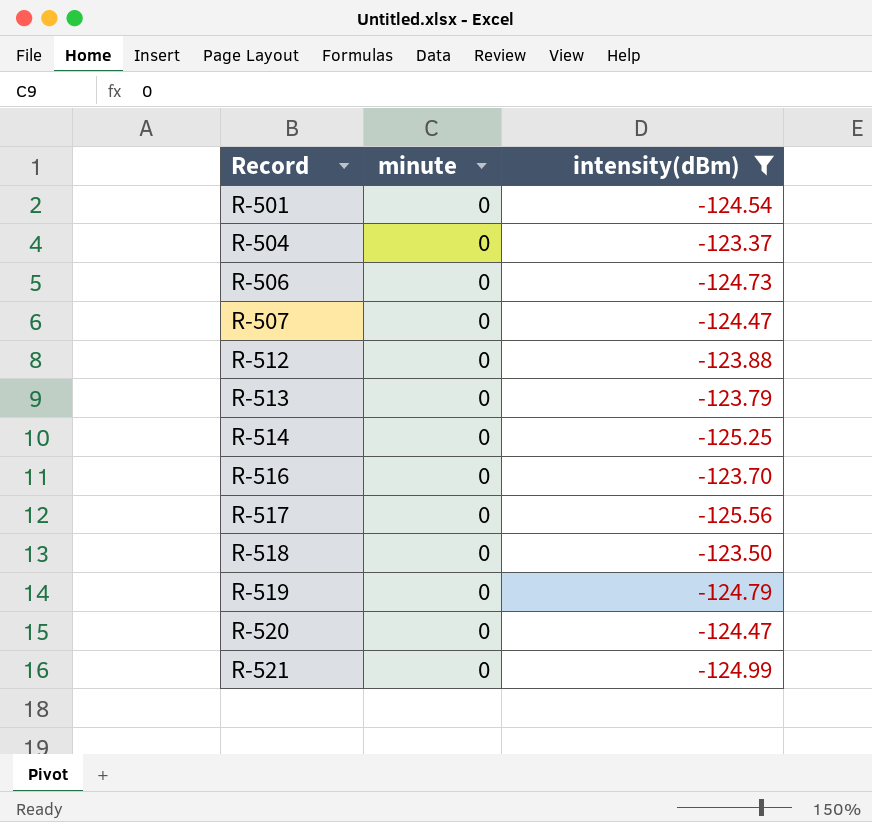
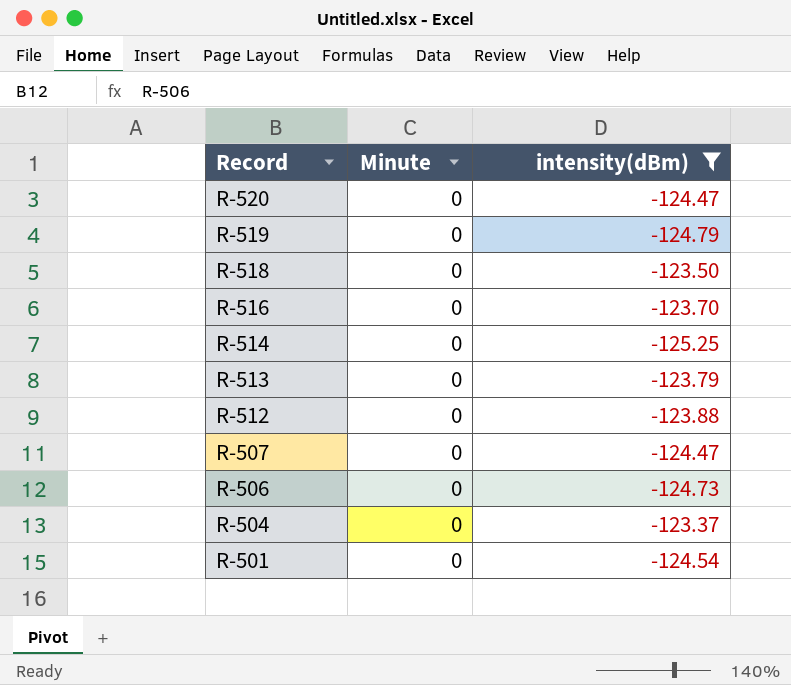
row order: Record ascending -> Record descending
column name: minute -> Minute
row R-517: 0 | -125.56 -> none
row R-521: 0 | -124.99 -> none

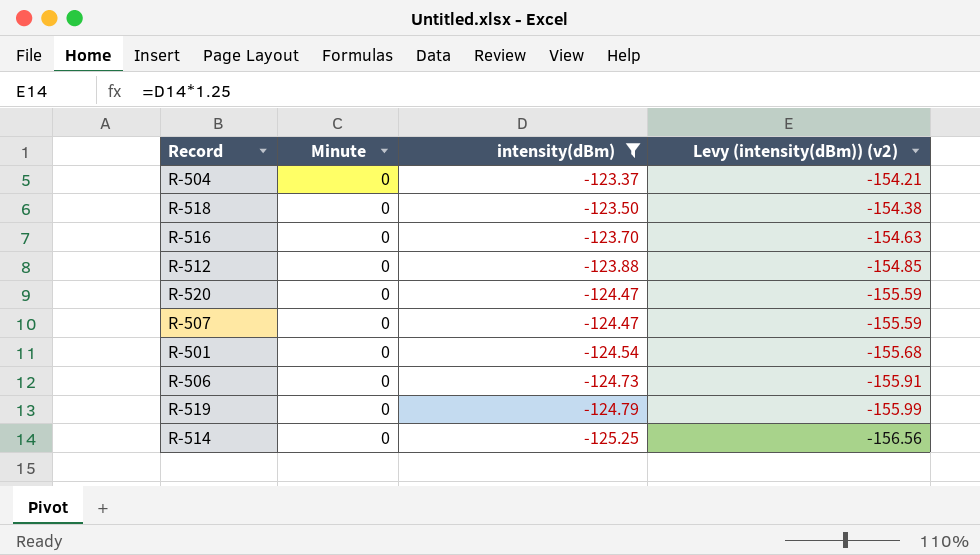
row order: Record descending -> intensity(dBm) descending
column Levy (intensity(dBm)) (v2) | formula: none -> [intensity(dBm)] * 1.25
row R-513: 0 | -123.79 -> none

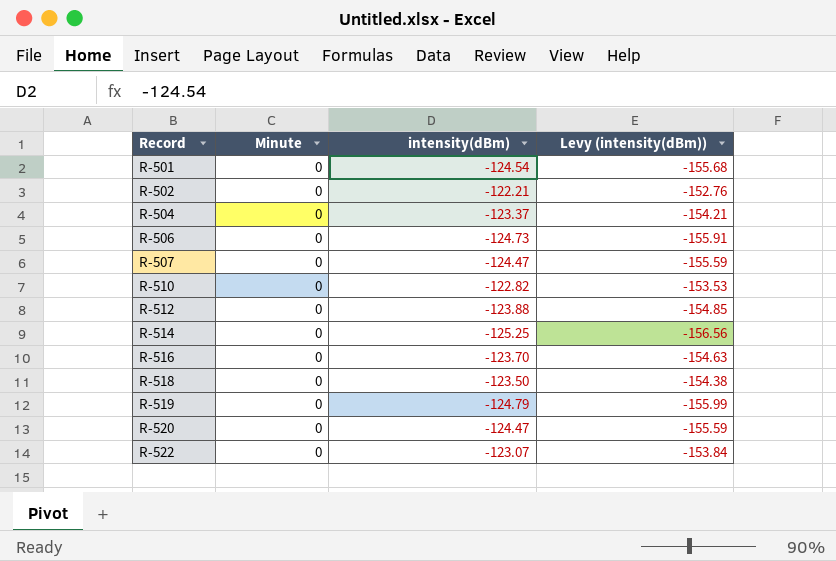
filter: intensity(dBm) <= -123.37 -> none
row order: intensity(dBm) descending -> Record ascending
column name: Levy (intensity(dBm)) (v2) -> Levy (intensity(dBm))

